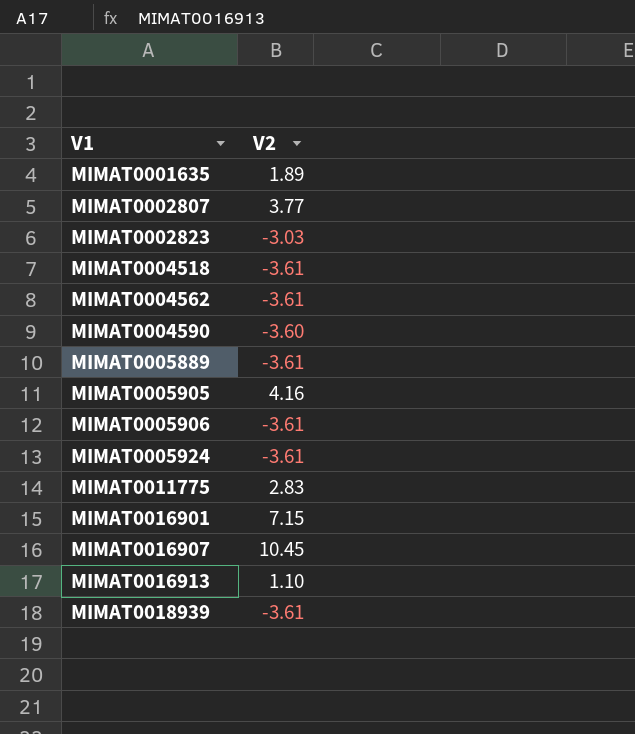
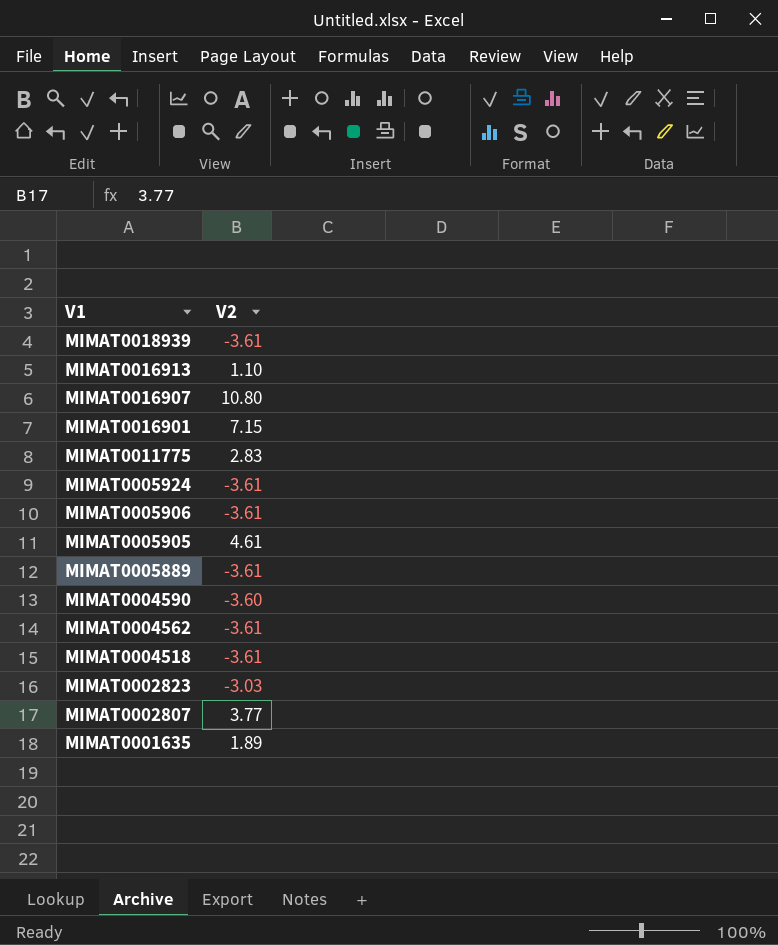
row order: V1 ascending -> V1 descending
MIMAT0016907 | V2: 10.45 -> 10.80
MIMAT0005905 | V2: 4.16 -> 4.61

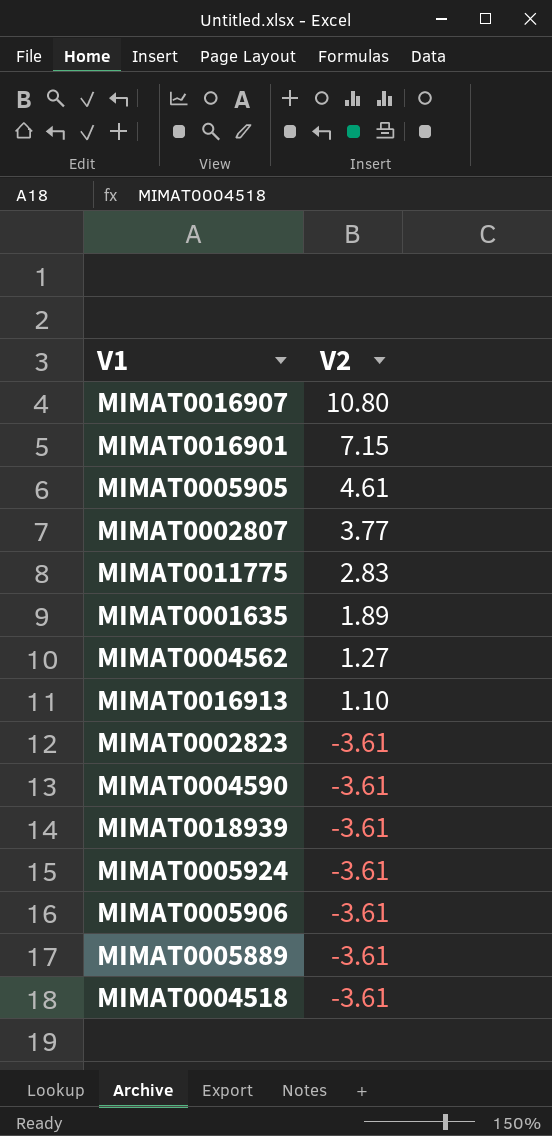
row order: V1 descending -> V2 descending
MIMAT0004562 | V2: -3.61 -> 1.27
MIMAT0002823 | V2: -3.03 -> -3.61
MIMAT0004590 | V2: -3.60 -> -3.61

